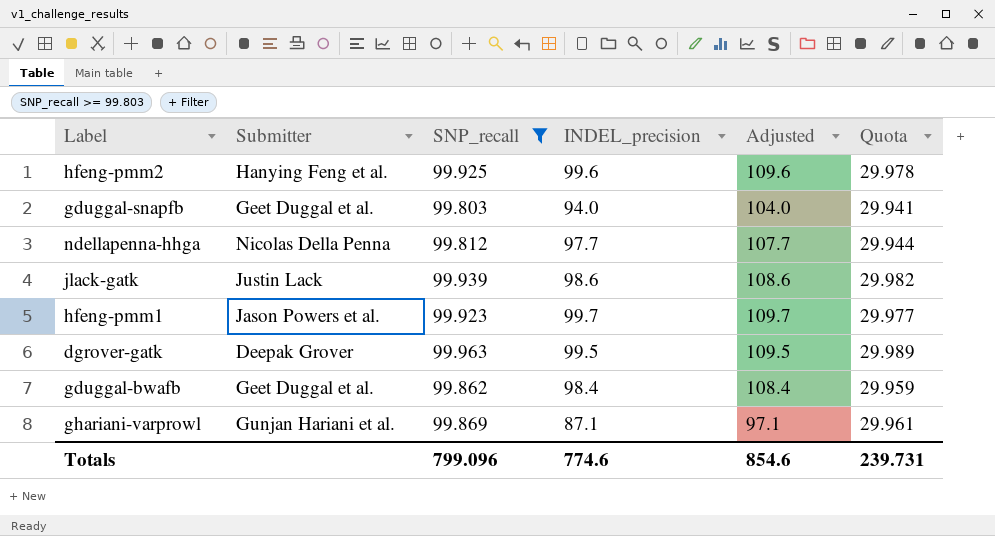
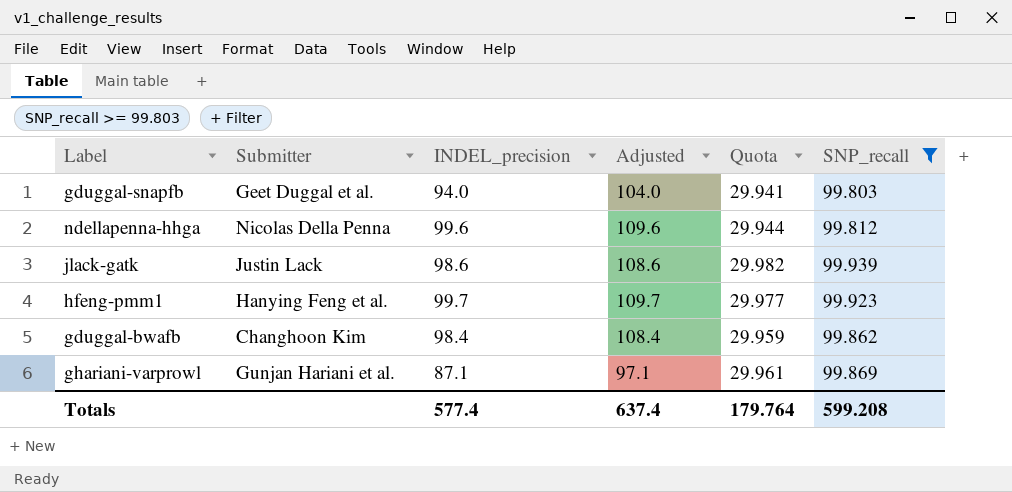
column SNP_recall | position: 3 -> 6
row hfeng-pmm2: Hanying Feng et al. | 99.925 | 99.6 | 109.6 | 29.978 -> none
row dgrover-gatk: Deepak Grover | 99.963 | 99.5 | 109.5 | 29.989 -> none
ndellapenna-hhga | INDEL_precision: 97.7 -> 99.6
ndellapenna-hhga | Adjusted: 107.7 -> 109.6
hfeng-pmm1 | Submitter: Jason Powers et al. -> Hanying Feng et al.
gduggal-bwafb | Submitter: Geet Duggal et al. -> Changhoon Kim
Totals | INDEL_precision: 774.6 -> 577.4
Totals | Adjusted: 854.6 -> 637.4
Totals | Quota: 239.731 -> 179.764
Totals | SNP_recall: 799.096 -> 599.208

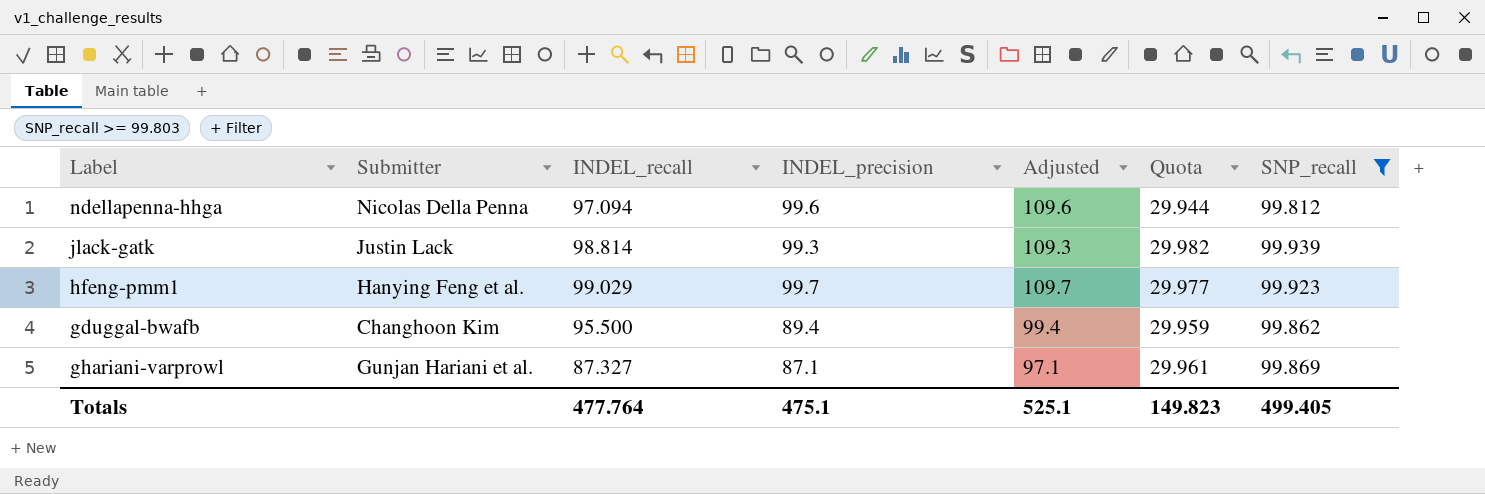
column INDEL_recall | position: none -> 3
row gduggal-snapfb: Geet Duggal et al. | 94.0 | 104.0 | 29.941 | 99.803 -> none
jlack-gatk | INDEL_precision: 98.6 -> 99.3
jlack-gatk | Adjusted: 108.6 -> 109.3
gduggal-bwafb | INDEL_precision: 98.4 -> 89.4
gduggal-bwafb | Adjusted: 108.4 -> 99.4
Totals | INDEL_precision: 577.4 -> 475.1
Totals | Adjusted: 637.4 -> 525.1
Totals | Quota: 179.764 -> 149.823
Totals | SNP_recall: 599.208 -> 499.405

